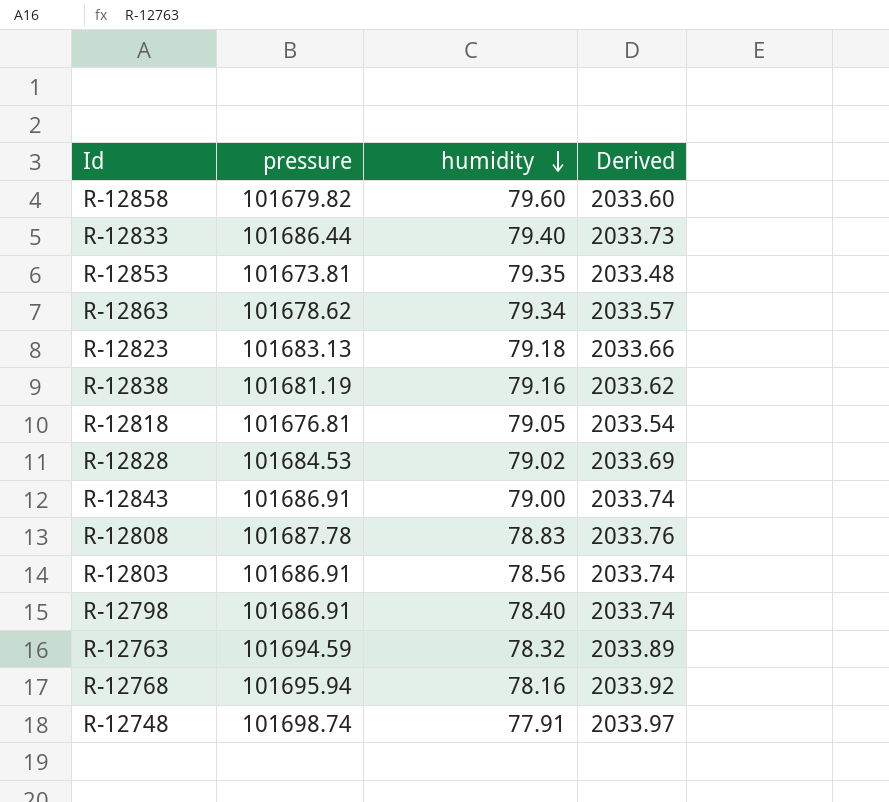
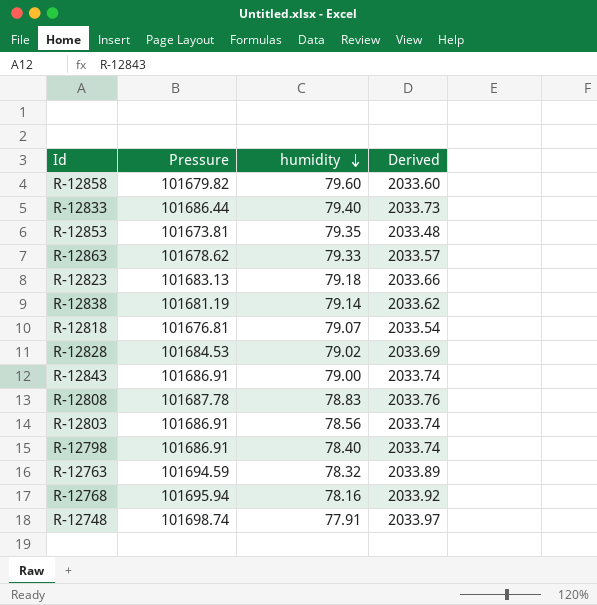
column name: pressure -> Pressure
R-12863 | humidity: 79.34 -> 79.33
R-12838 | humidity: 79.16 -> 79.14
R-12818 | humidity: 79.05 -> 79.07

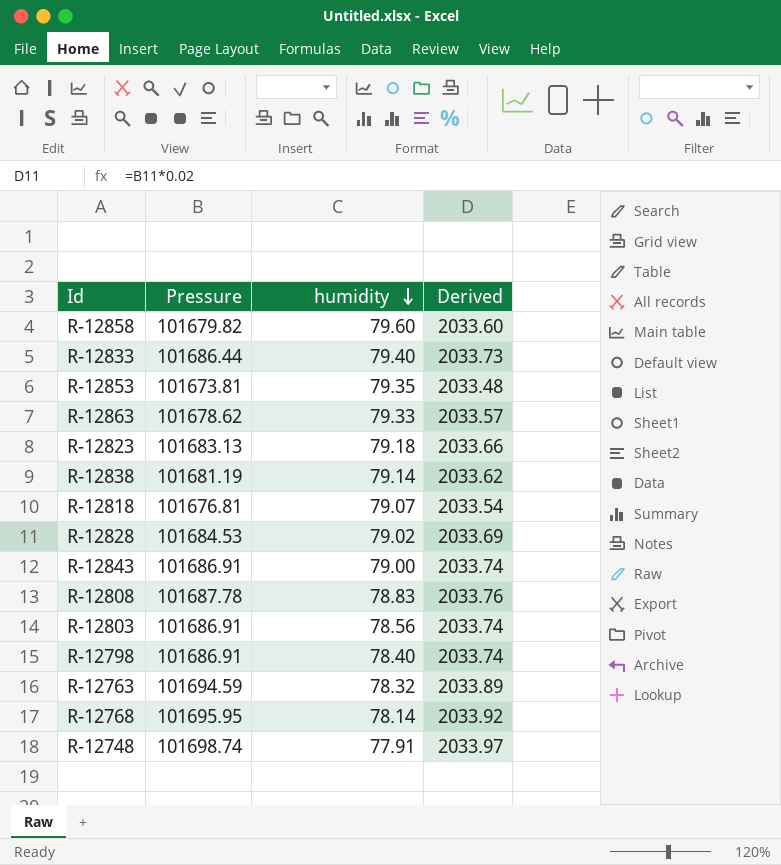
R-12768 | Pressure: 101695.94 -> 101695.95
R-12768 | humidity: 78.16 -> 78.14

